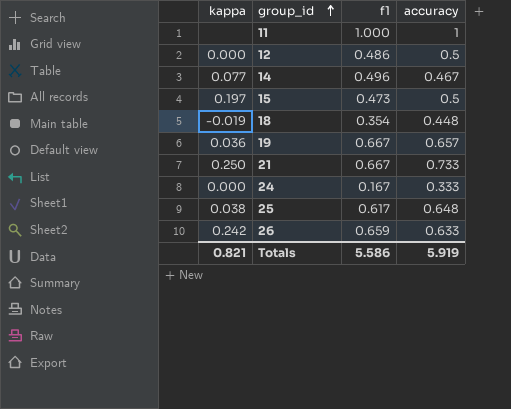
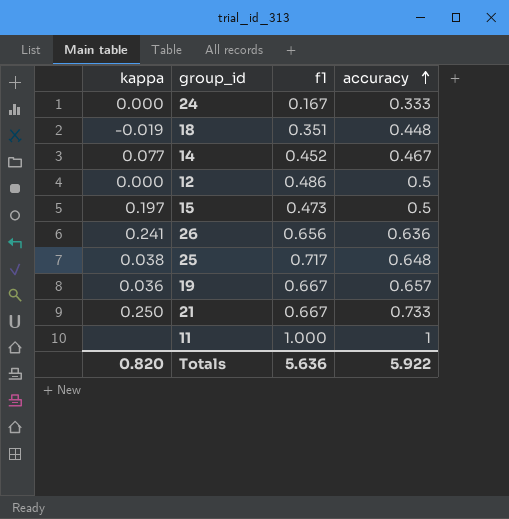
row order: group_id ascending -> accuracy ascending
18 | f1: 0.354 -> 0.351
14 | f1: 0.496 -> 0.452
26 | kappa: 0.242 -> 0.241
26 | f1: 0.659 -> 0.656
26 | accuracy: 0.633 -> 0.636
25 | f1: 0.617 -> 0.717
Totals | kappa: 0.821 -> 0.820
Totals | f1: 5.586 -> 5.636
Totals | accuracy: 5.919 -> 5.922

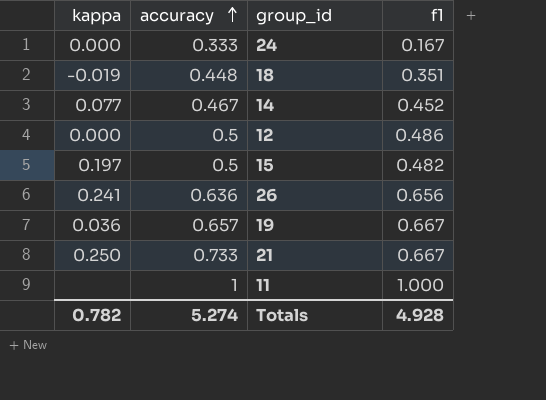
column accuracy | position: 4 -> 2
row 25: 0.038 | 0.717 | 0.648 -> none
15 | f1: 0.473 -> 0.482
Totals | kappa: 0.820 -> 0.782
Totals | accuracy: 5.922 -> 5.274
Totals | f1: 5.636 -> 4.928

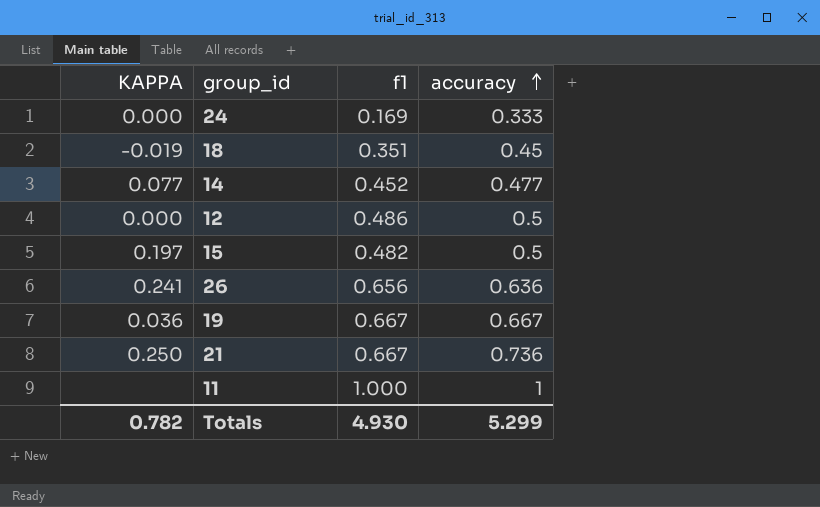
column name: kappa -> KAPPA
column accuracy | position: 2 -> 4
24 | f1: 0.167 -> 0.169
18 | accuracy: 0.448 -> 0.45
14 | accuracy: 0.467 -> 0.477
19 | accuracy: 0.657 -> 0.667
21 | accuracy: 0.733 -> 0.736
Totals | f1: 4.928 -> 4.930
Totals | accuracy: 5.274 -> 5.299

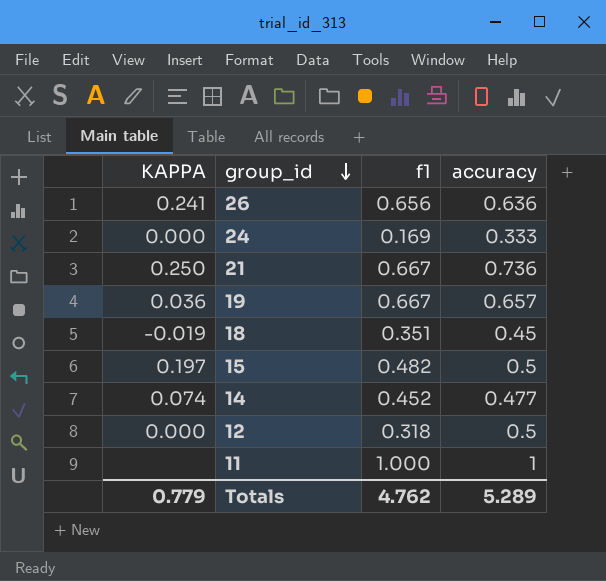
row order: accuracy ascending -> group_id descending
19 | accuracy: 0.667 -> 0.657
14 | KAPPA: 0.077 -> 0.074
12 | f1: 0.486 -> 0.318
Totals | KAPPA: 0.782 -> 0.779
Totals | f1: 4.930 -> 4.762
Totals | accuracy: 5.299 -> 5.289

